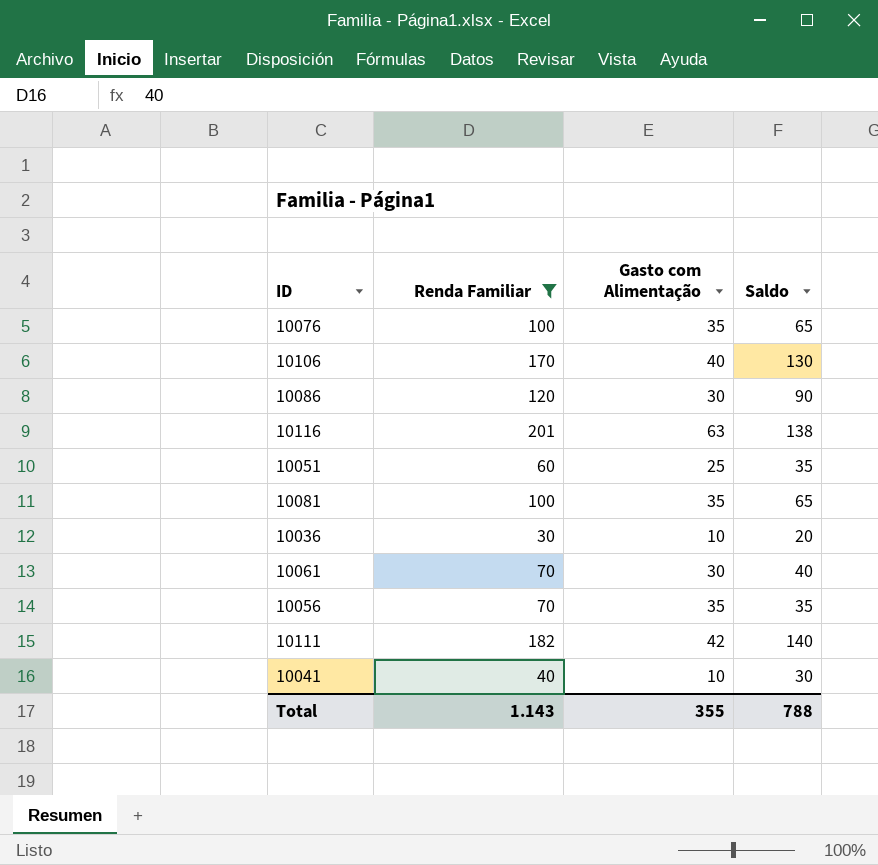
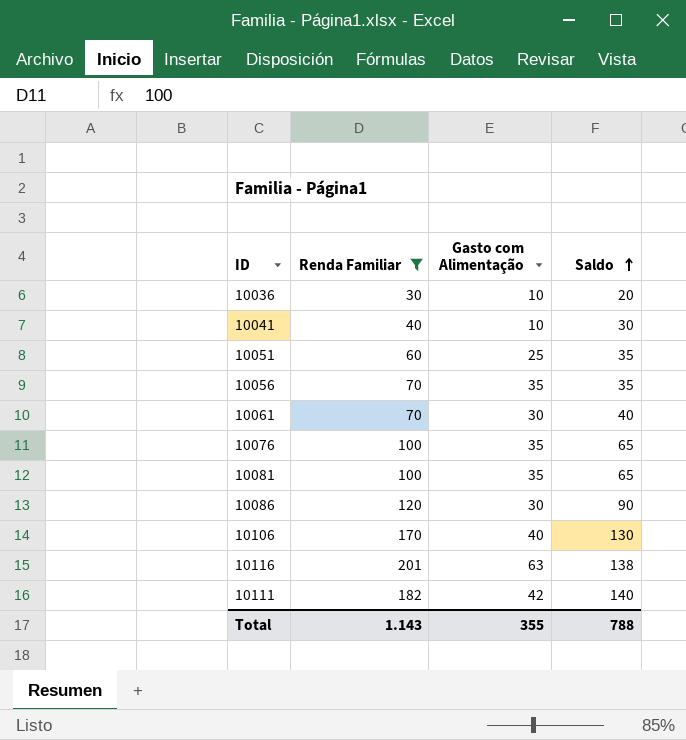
row order: none -> Saldo ascending

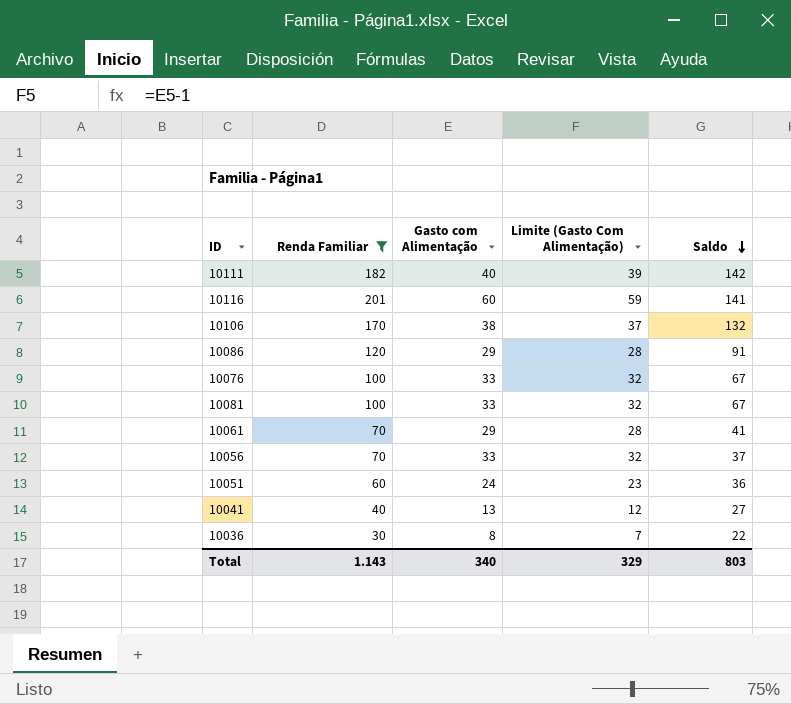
row order: Saldo ascending -> Saldo descending
column Limite (Gasto Com Alimentação) | formula: none -> [Gasto com Alimentação] - 1
10111 | Gasto com Alimentação: 42 -> 40
10111 | Saldo: 140 -> 142
10116 | Gasto com Alimentação: 63 -> 60
10116 | Saldo: 138 -> 141
10106 | Gasto com Alimentação: 40 -> 38
10106 | Saldo: 130 -> 132
10086 | Gasto com Alimentação: 30 -> 29
10086 | Saldo: 90 -> 91
10076 | Gasto com Alimentação: 35 -> 33
10076 | Saldo: 65 -> 67
10081 | Gasto com Alimentação: 35 -> 33
10081 | Saldo: 65 -> 67
10061 | Gasto com Alimentação: 30 -> 29
10061 | Saldo: 40 -> 41
10056 | Gasto com Alimentação: 35 -> 33
10056 | Saldo: 35 -> 37
10051 | Gasto com Alimentação: 25 -> 24
10051 | Saldo: 35 -> 36
10041 | Gasto com Alimentação: 10 -> 13
10041 | Saldo: 30 -> 27
10036 | Gasto com Alimentação: 10 -> 8
10036 | Saldo: 20 -> 22
Total | Gasto com Alimentação: 355 -> 340
Total | Saldo: 788 -> 803

